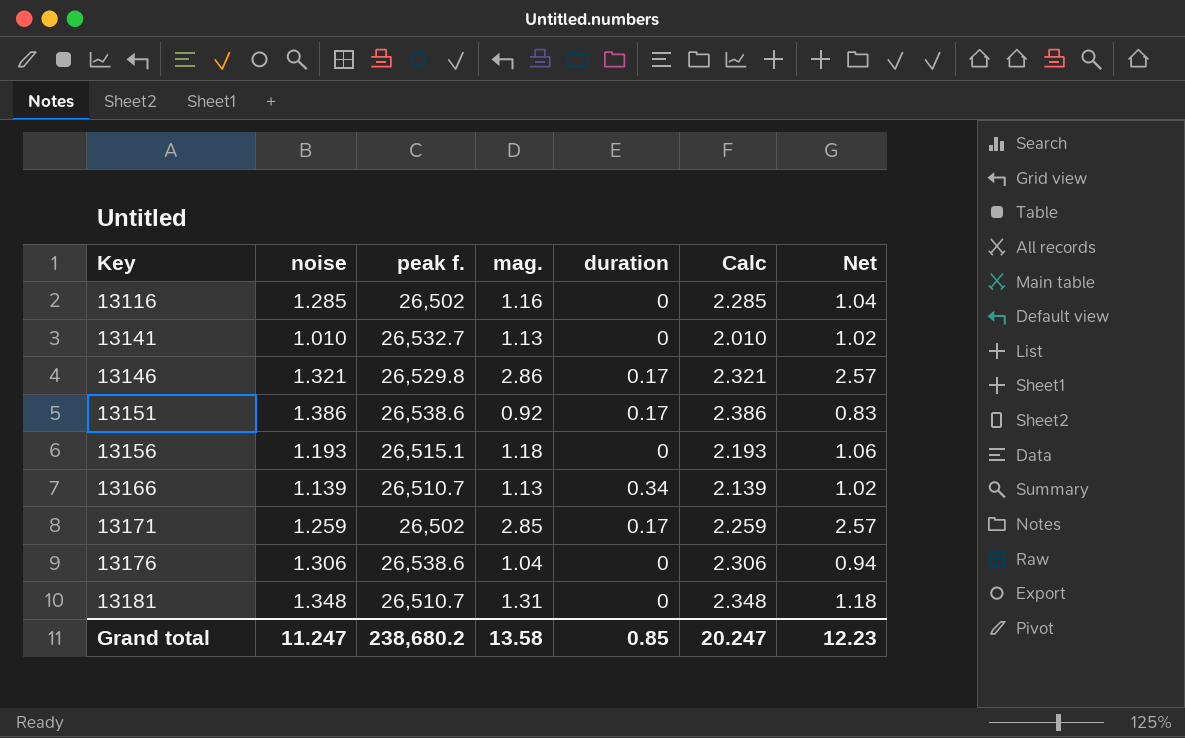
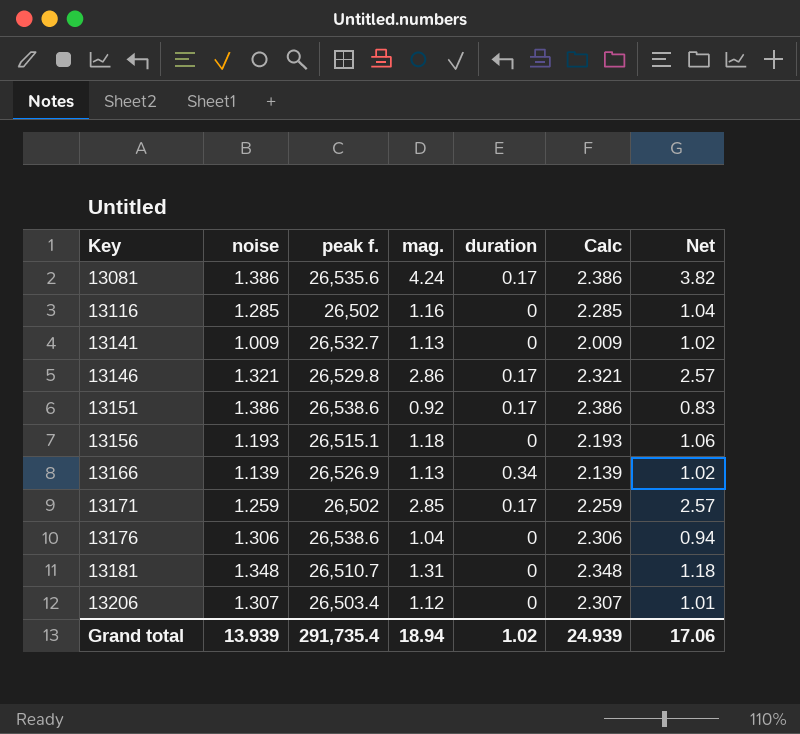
row 13081: none -> 1.386 | 26,535.6 | 4.24 | 0.17 | 2.386 | 3.82
13141 | noise: 1.010 -> 1.009
13141 | Calc: 2.010 -> 2.009
13166 | peak f.: 26,510.7 -> 26,526.9
row 13206: none -> 1.307 | 26,503.4 | 1.12 | 0 | 2.307 | 1.01
Grand total | noise: 11.247 -> 13.939
Grand total | peak f.: 238,680.2 -> 291,735.4
Grand total | mag.: 13.58 -> 18.94
Grand total | duration: 0.85 -> 1.02
Grand total | Calc: 20.247 -> 24.939
Grand total | Net: 12.23 -> 17.06

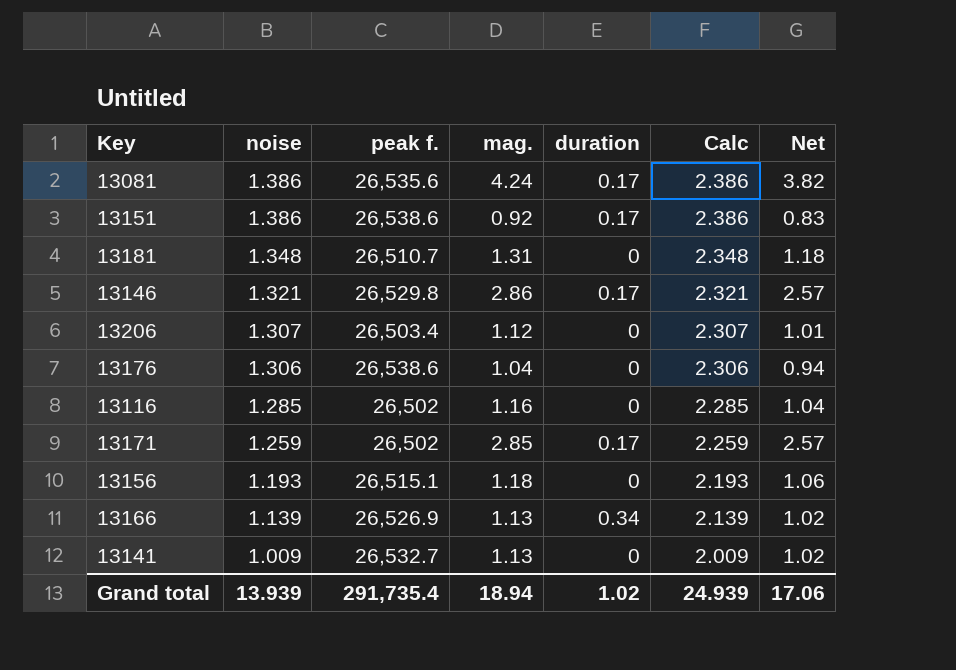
row order: Key ascending -> noise descending

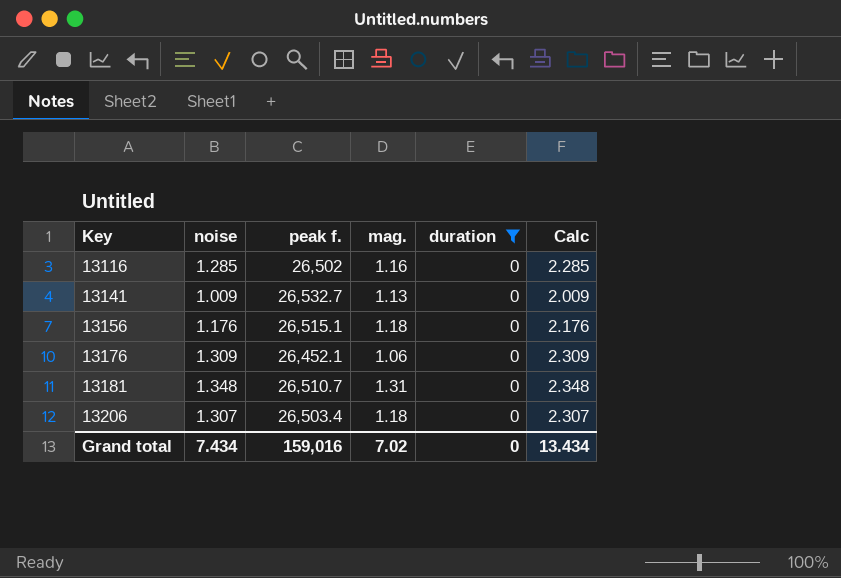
filter: none -> duration = 0
row order: noise descending -> Key ascending
column Net | formula: [mag.] * 0.9 -> none
13156 | noise: 1.193 -> 1.176
13156 | Calc: 2.193 -> 2.176
13176 | noise: 1.306 -> 1.309
13176 | peak f.: 26,538.6 -> 26,452.1
13176 | mag.: 1.04 -> 1.06
13176 | Calc: 2.306 -> 2.309
13206 | mag.: 1.12 -> 1.18
Grand total | noise: 13.939 -> 7.434
Grand total | peak f.: 291,735.4 -> 159,016
Grand total | mag.: 18.94 -> 7.02
Grand total | duration: 1.02 -> 0
Grand total | Calc: 24.939 -> 13.434

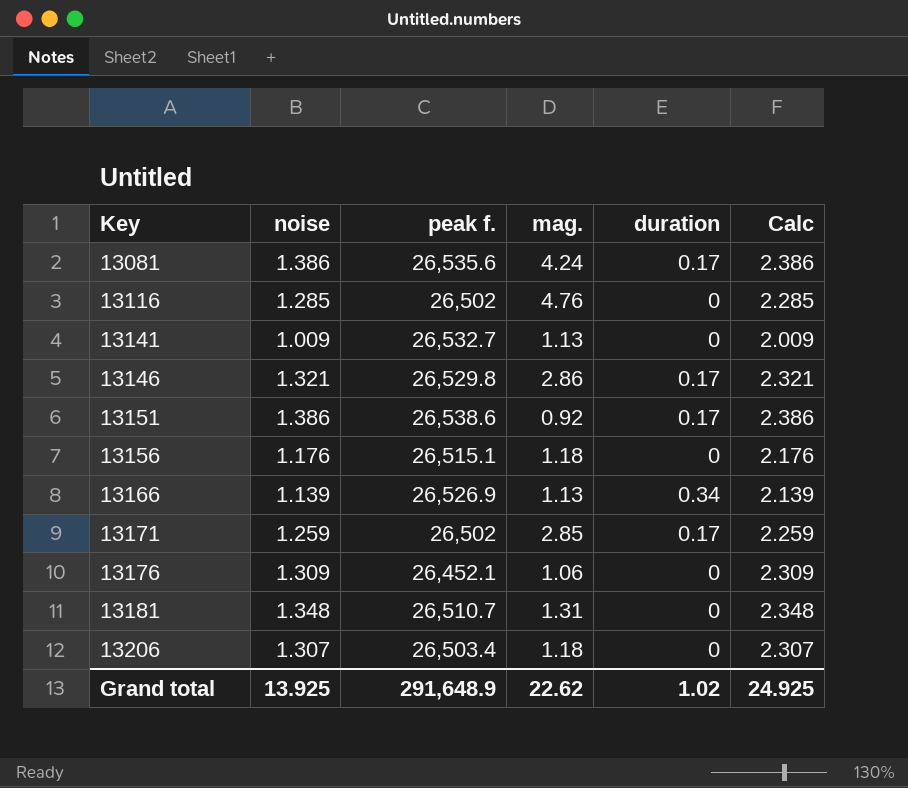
filter: duration = 0 -> none
13116 | mag.: 1.16 -> 4.76
Grand total | noise: 7.434 -> 13.925
Grand total | peak f.: 159,016 -> 291,648.9
Grand total | mag.: 7.02 -> 22.62
Grand total | duration: 0 -> 1.02
Grand total | Calc: 13.434 -> 24.925

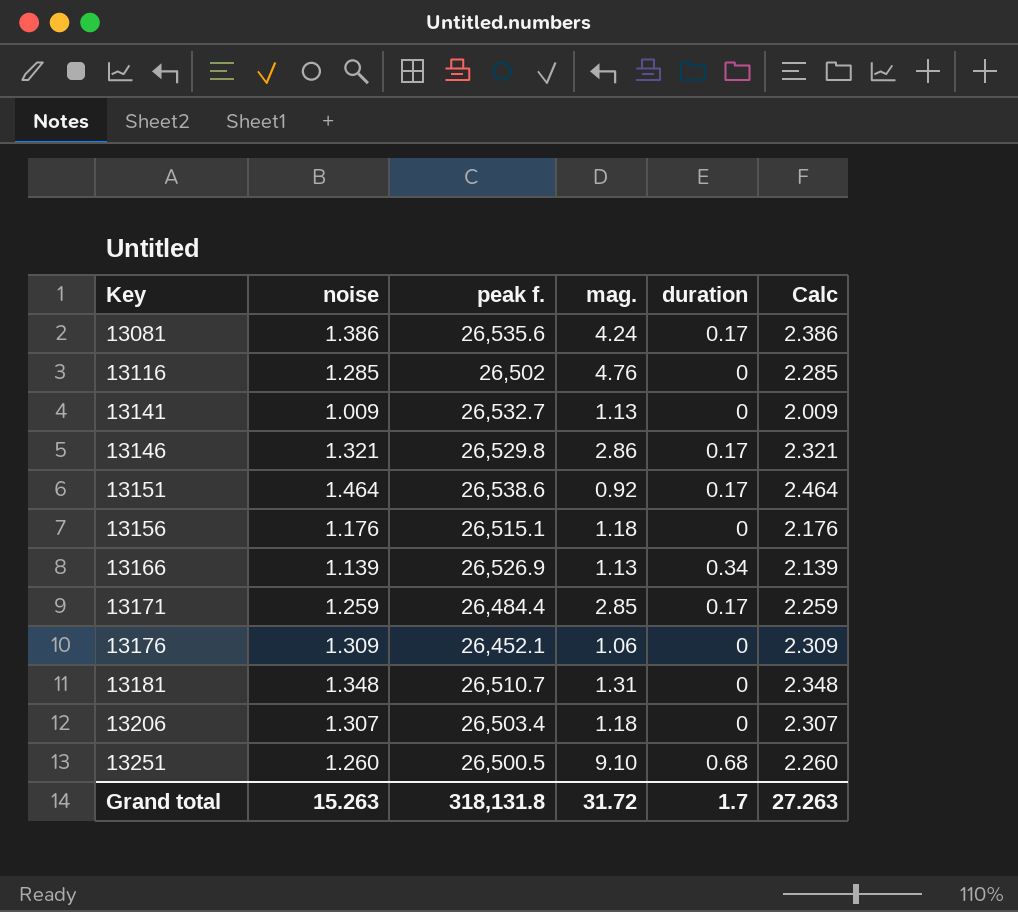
13151 | noise: 1.386 -> 1.464
13151 | Calc: 2.386 -> 2.464
13171 | peak f.: 26,502 -> 26,484.4
row 13251: none -> 1.260 | 26,500.5 | 9.10 | 0.68 | 2.260
Grand total | noise: 13.925 -> 15.263
Grand total | peak f.: 291,648.9 -> 318,131.8
Grand total | mag.: 22.62 -> 31.72
Grand total | duration: 1.02 -> 1.7
Grand total | Calc: 24.925 -> 27.263

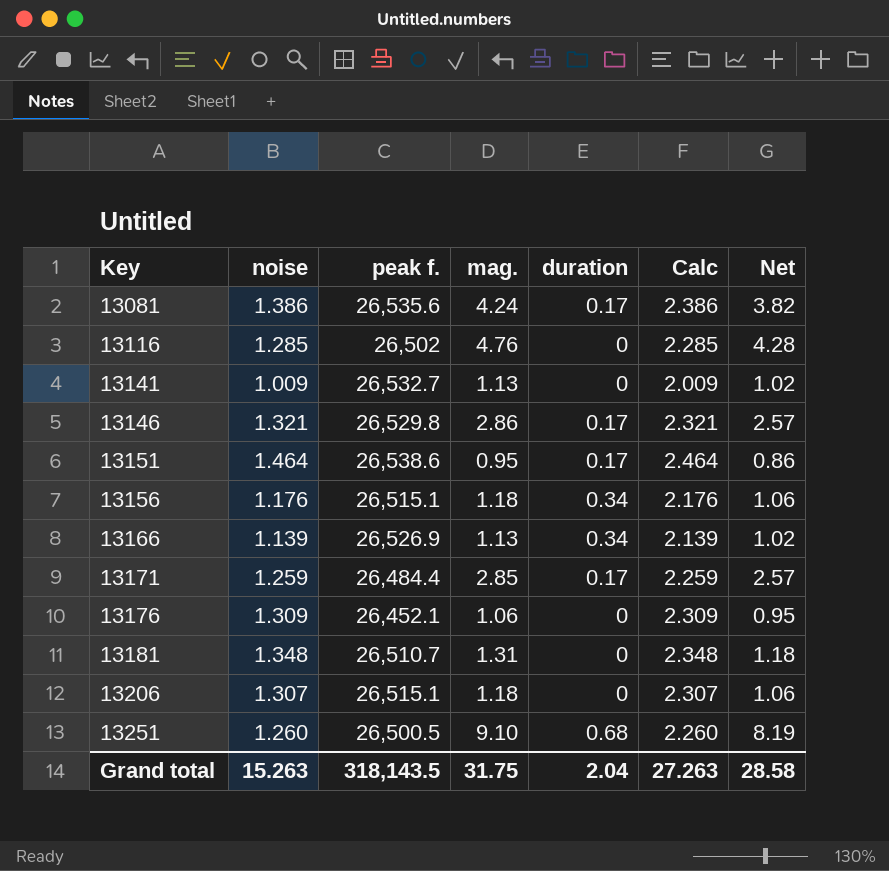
column Net | formula: none -> [mag.] * 0.9
13151 | mag.: 0.92 -> 0.95
13156 | duration: 0 -> 0.34
13206 | peak f.: 26,503.4 -> 26,515.1
Grand total | peak f.: 318,131.8 -> 318,143.5
Grand total | mag.: 31.72 -> 31.75
Grand total | duration: 1.7 -> 2.04

